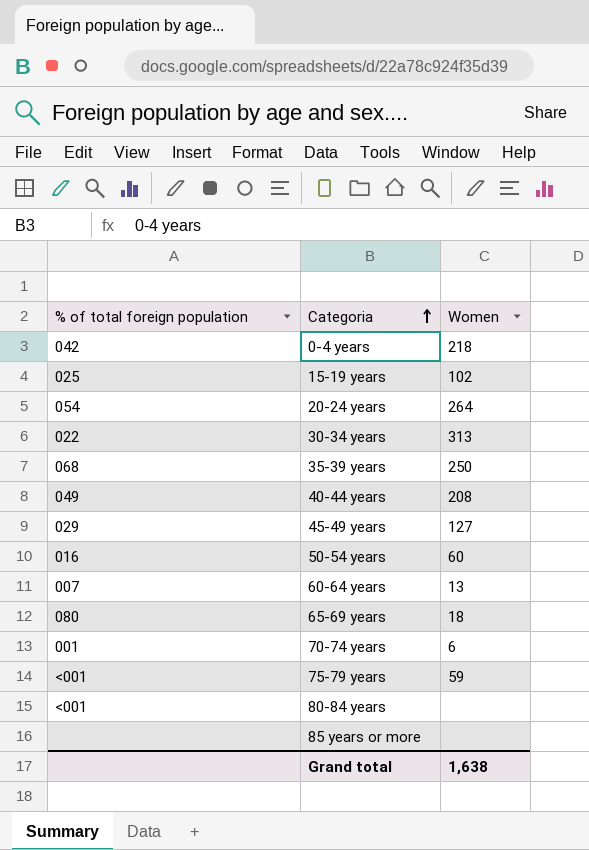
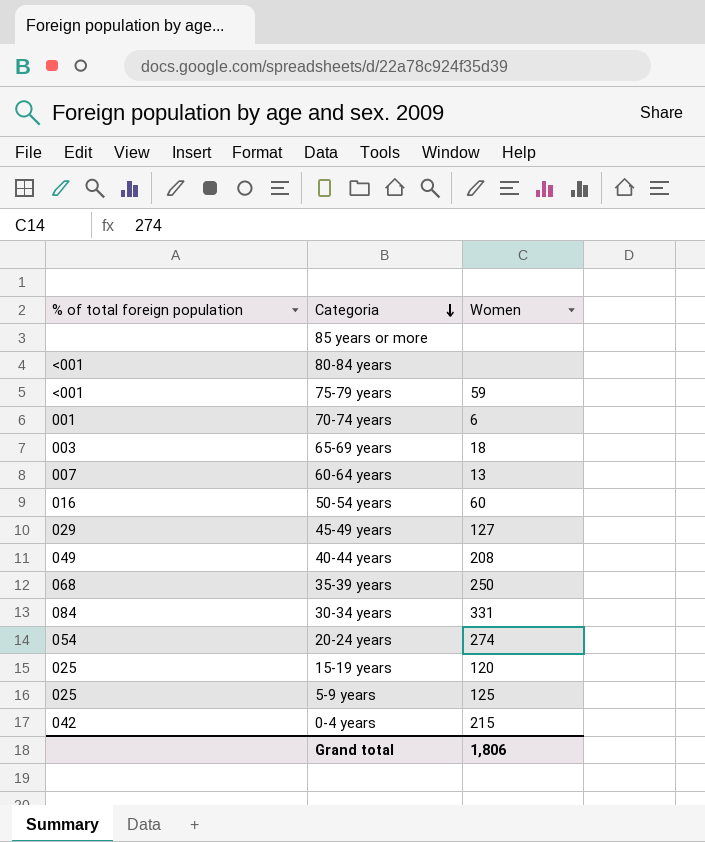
row order: Categoria ascending -> Categoria descending
65-69 years | % of total foreign population: 080 -> 003
30-34 years | % of total foreign population: 022 -> 084
30-34 years | Women: 313 -> 331
20-24 years | Women: 264 -> 274
15-19 years | Women: 102 -> 120
row 5-9 years: none -> 025 | 125
0-4 years | Women: 218 -> 215
Grand total | Women: 1,638 -> 1,806

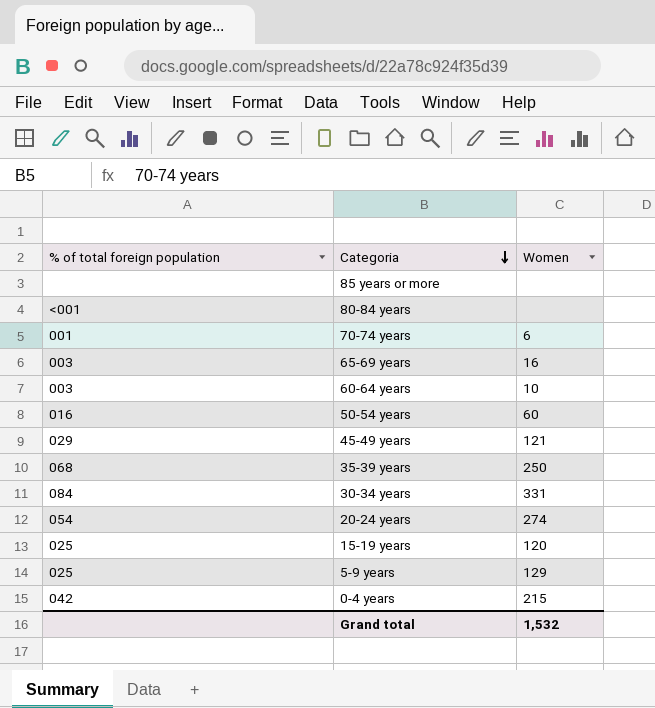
row 75-79 years: <001 | 59 -> none
row 40-44 years: 049 | 208 -> none
65-69 years | Women: 18 -> 16
60-64 years | % of total foreign population: 007 -> 003
60-64 years | Women: 13 -> 10
45-49 years | Women: 127 -> 121
5-9 years | Women: 125 -> 129
Grand total | Women: 1,806 -> 1,532

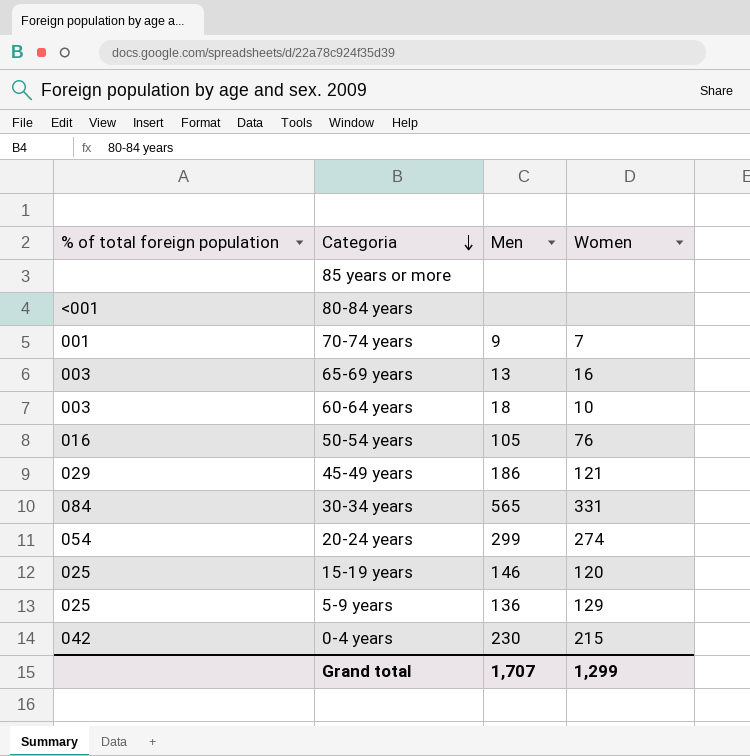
column Men | position: none -> 3
row 35-39 years: 068 | 250 -> none
70-74 years | Women: 6 -> 7
50-54 years | Women: 60 -> 76
Grand total | Women: 1,532 -> 1,299

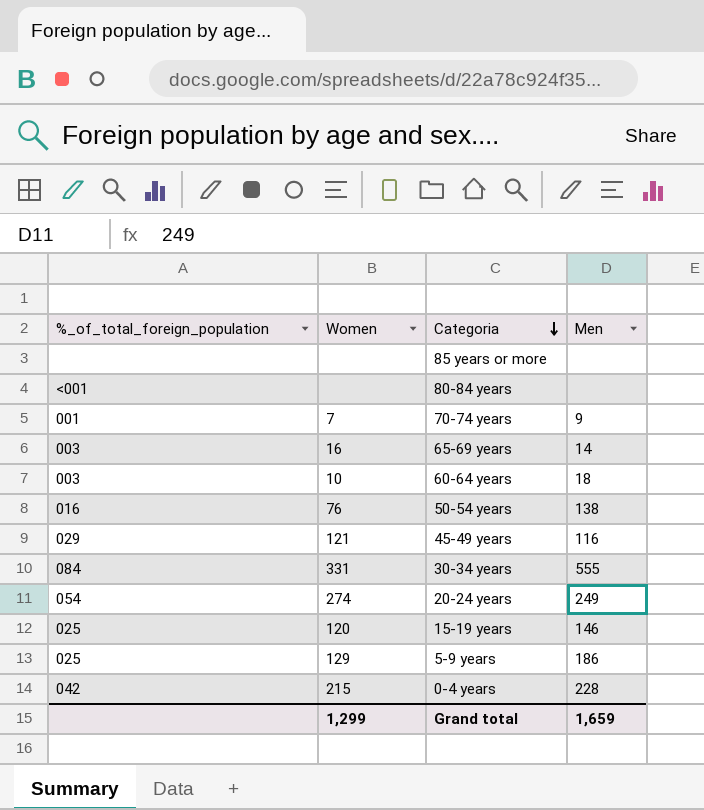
column name: % of total foreign population -> %_of_total_foreign_population
column Women | position: 4 -> 2
65-69 years | Men: 13 -> 14
50-54 years | Men: 105 -> 138
45-49 years | Men: 186 -> 116
30-34 years | Men: 565 -> 555
20-24 years | Men: 299 -> 249
5-9 years | Men: 136 -> 186
0-4 years | Men: 230 -> 228
Grand total | Men: 1,707 -> 1,659

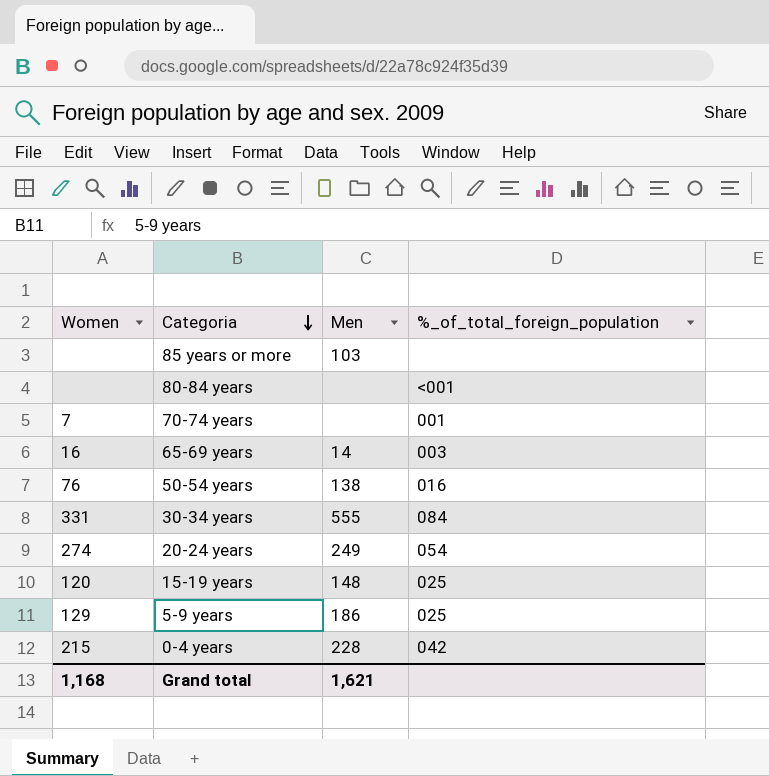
column %_of_total_foreign_population | position: 1 -> 4
row 60-64 years: 003 | 10 | 18 -> none
row 45-49 years: 029 | 121 | 116 -> none
85 years or more | Men: none -> 103
70-74 years | Men: 9 -> none
15-19 years | Men: 146 -> 148
Grand total | Women: 1,299 -> 1,168
Grand total | Men: 1,659 -> 1,621

